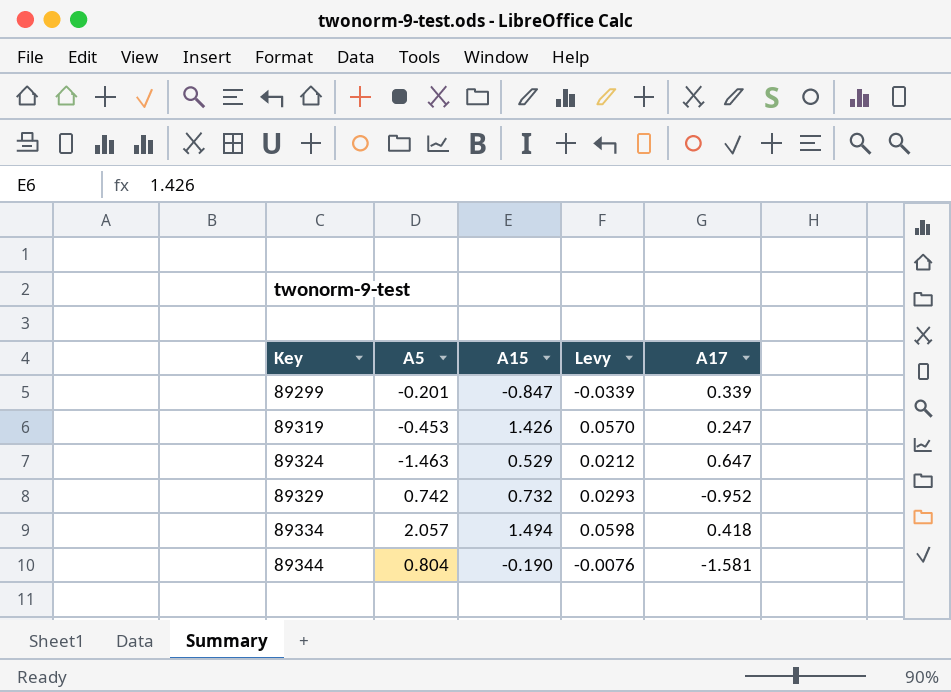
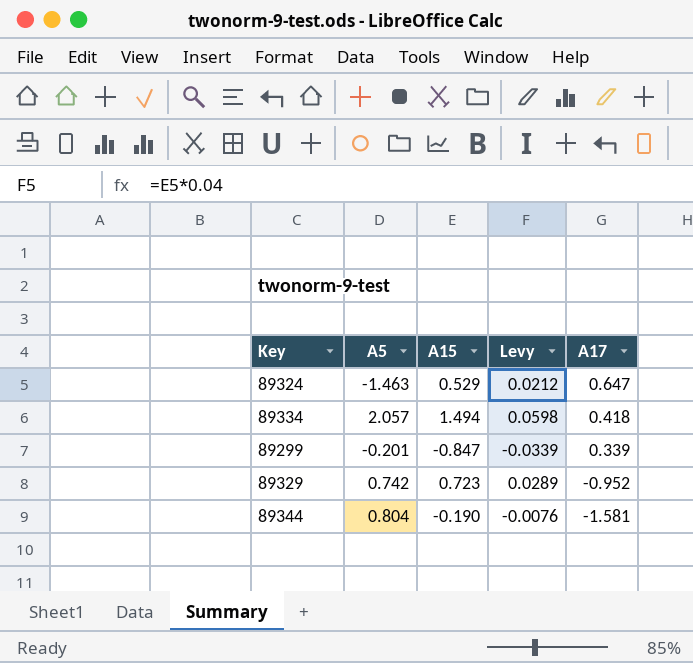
row order: Key ascending -> A17 descending
row 89319: -0.453 | 1.426 | 0.0570 | 0.247 -> none
89329 | A15: 0.732 -> 0.723
89329 | Levy: 0.0293 -> 0.0289

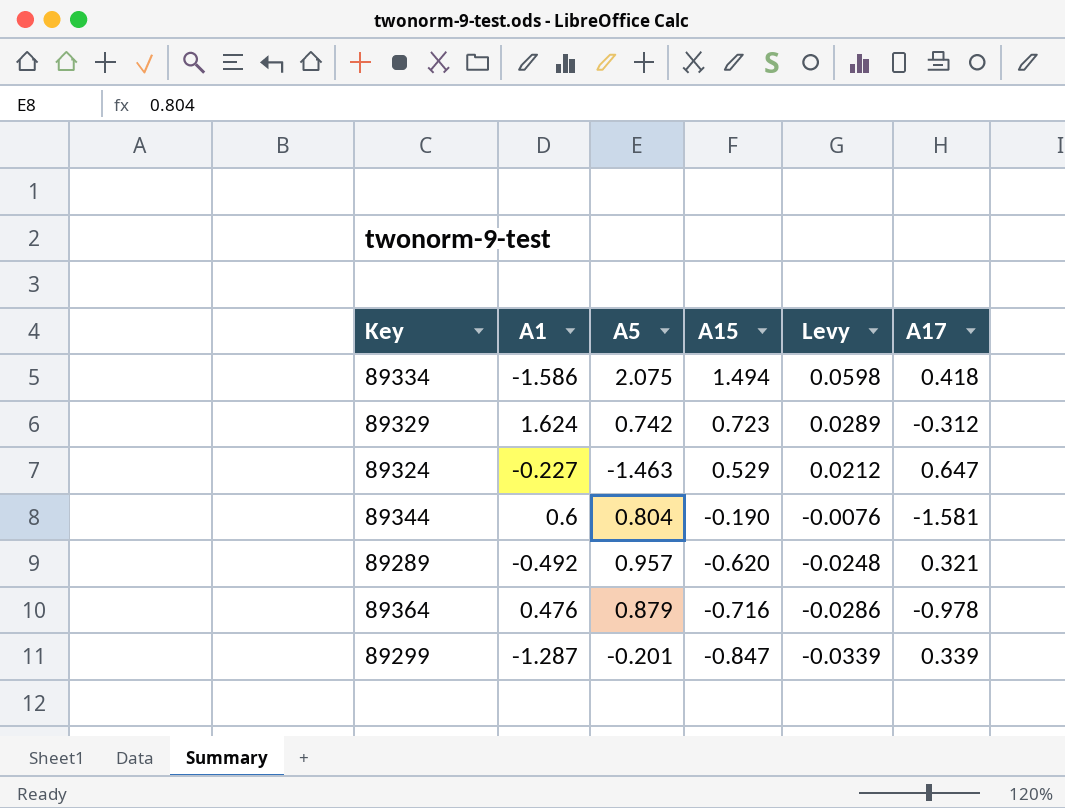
row order: A17 descending -> A15 descending
column A1 | position: none -> 2
89334 | A5: 2.057 -> 2.075
89329 | A17: -0.952 -> -0.312
row 89289: none -> -0.492 | 0.957 | -0.620 | -0.0248 | 0.321
row 89364: none -> 0.476 | 0.879 | -0.716 | -0.0286 | -0.978

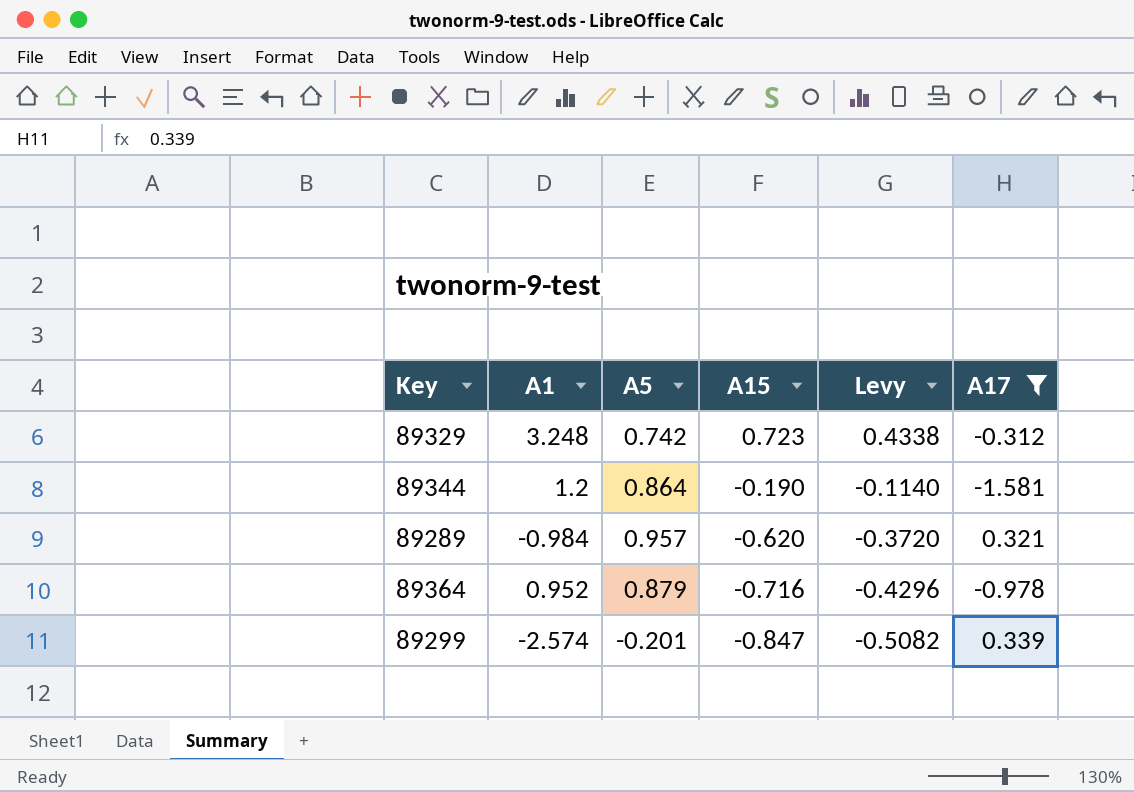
filter: none -> A17 <= 0.339
column Levy | formula: [A15] * 0.04 -> [A15] * 0.6
89329 | A1: 1.624 -> 3.248
89344 | A1: 0.6 -> 1.2
89344 | A5: 0.804 -> 0.864
89289 | A1: -0.492 -> -0.984
89364 | A1: 0.476 -> 0.952
89299 | A1: -1.287 -> -2.574

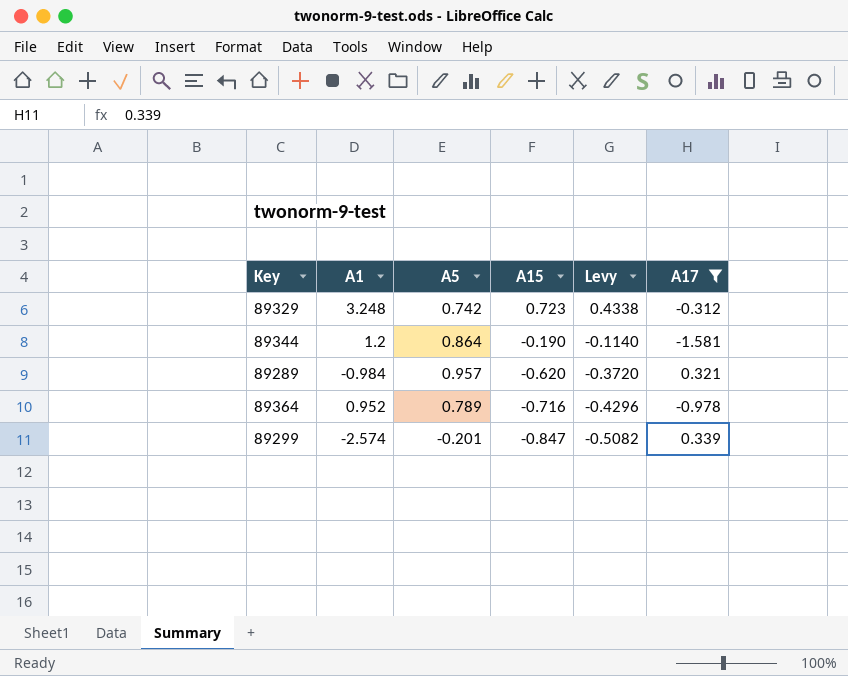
89364 | A5: 0.879 -> 0.789

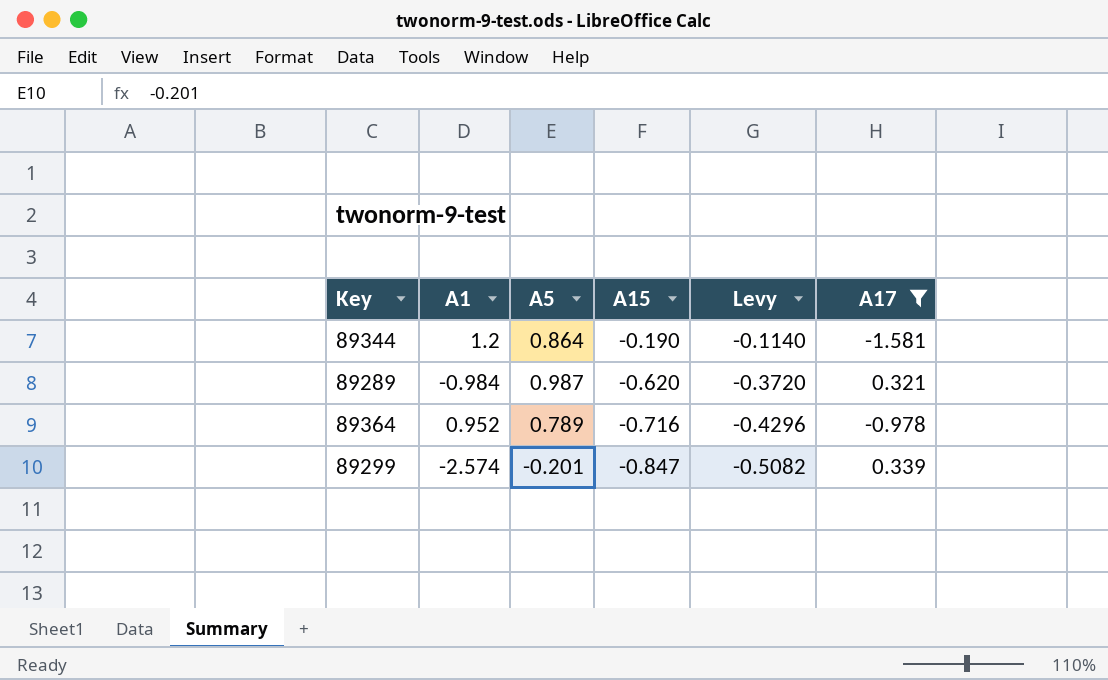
row 89329: 3.248 | 0.742 | 0.723 | 0.4338 | -0.312 -> none
89289 | A5: 0.957 -> 0.987

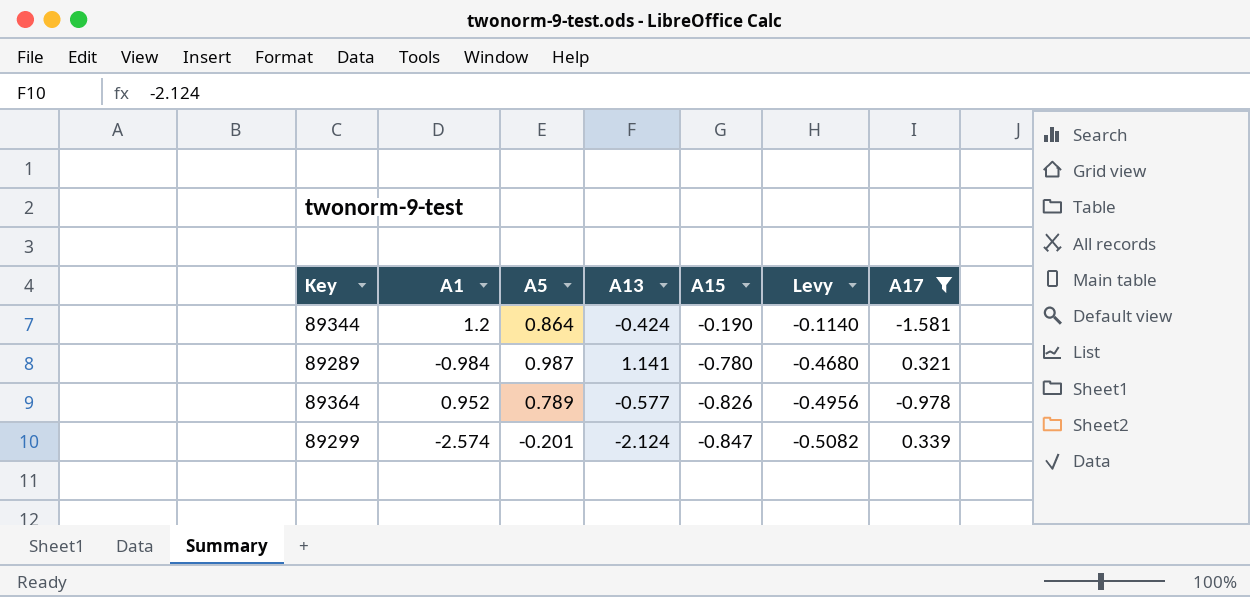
column A13 | position: none -> 4
89289 | A15: -0.620 -> -0.780
89289 | Levy: -0.3720 -> -0.4680
89364 | A15: -0.716 -> -0.826
89364 | Levy: -0.4296 -> -0.4956

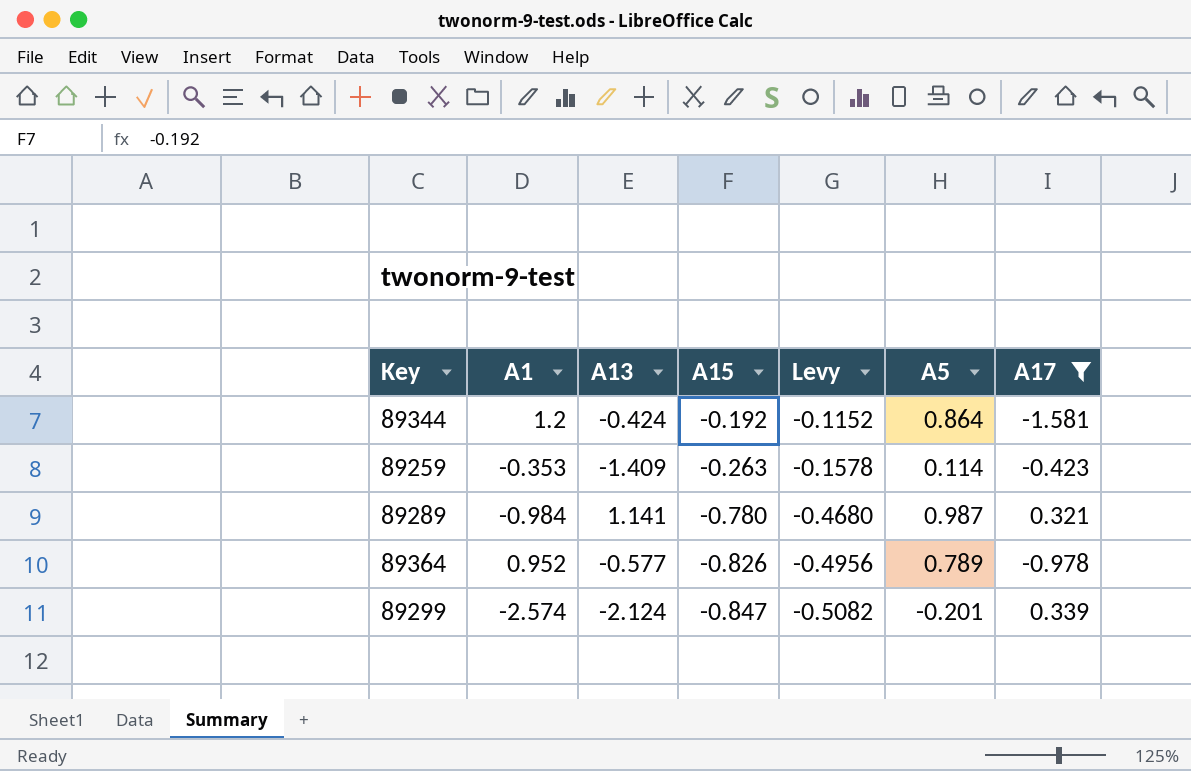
column A5 | position: 3 -> 6
89344 | A15: -0.190 -> -0.192
89344 | Levy: -0.1140 -> -0.1152
row 89259: none -> -0.353 | -1.409 | -0.263 | -0.1578 | 0.114 | -0.423

